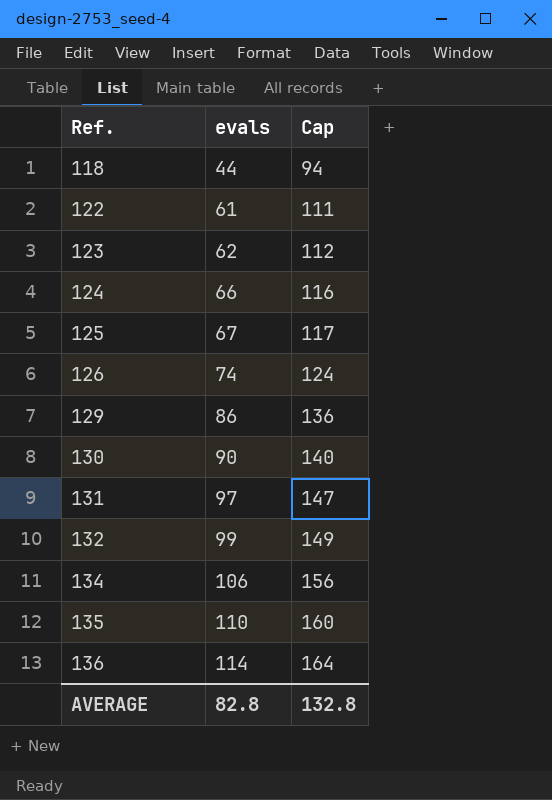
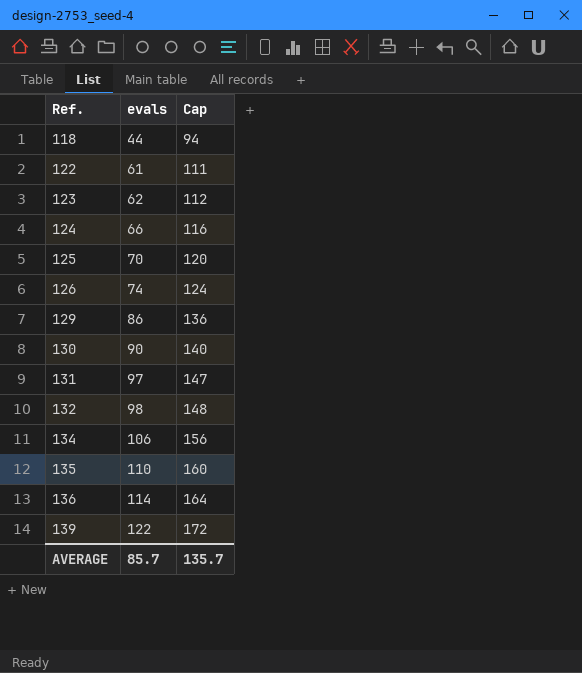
125 | evals: 67 -> 70
125 | Cap: 117 -> 120
132 | evals: 99 -> 98
132 | Cap: 149 -> 148
row 139: none -> 122 | 172
AVERAGE | evals: 82.8 -> 85.7
AVERAGE | Cap: 132.8 -> 135.7

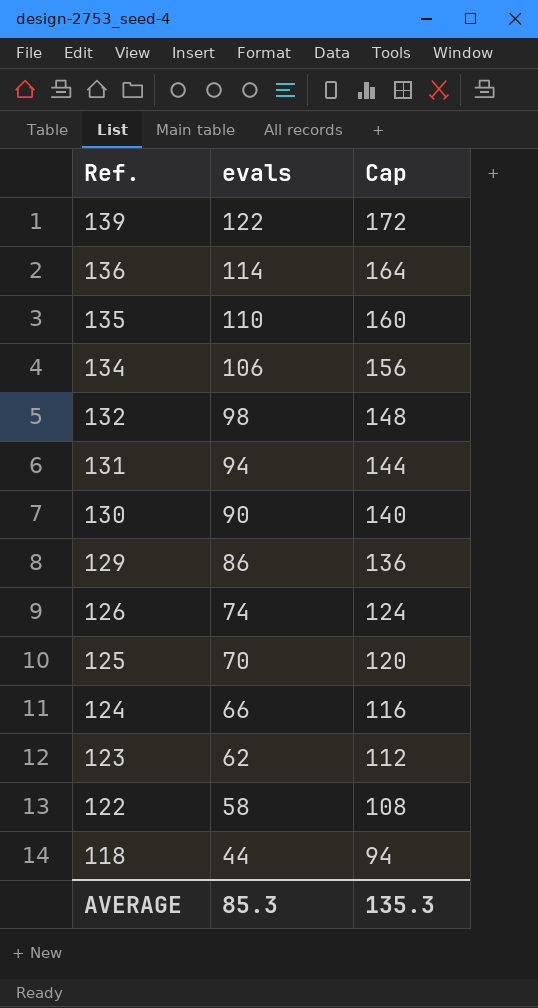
row order: Ref. ascending -> Ref. descending
131 | evals: 97 -> 94
131 | Cap: 147 -> 144
122 | evals: 61 -> 58
122 | Cap: 111 -> 108
AVERAGE | evals: 85.7 -> 85.3
AVERAGE | Cap: 135.7 -> 135.3

